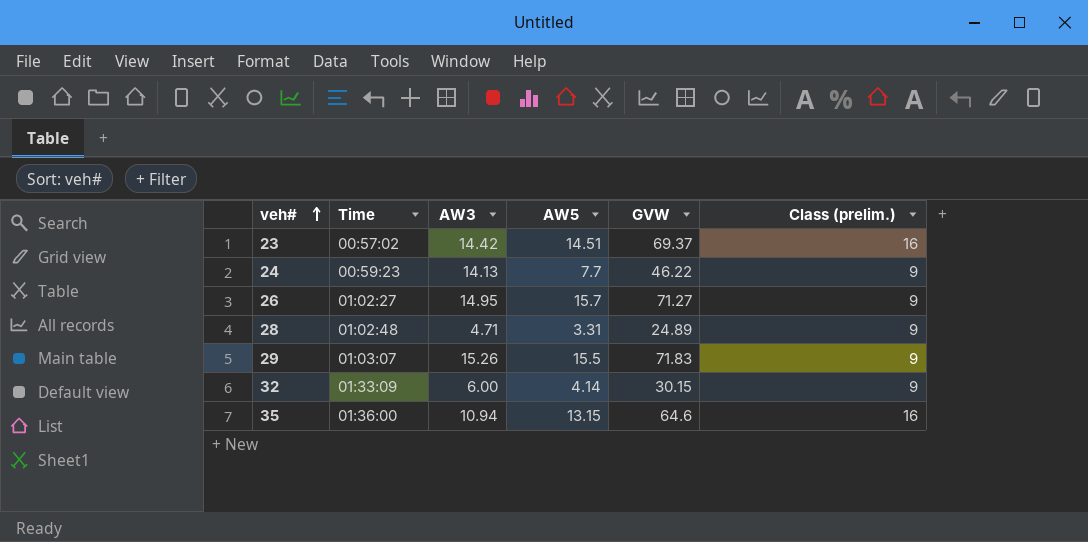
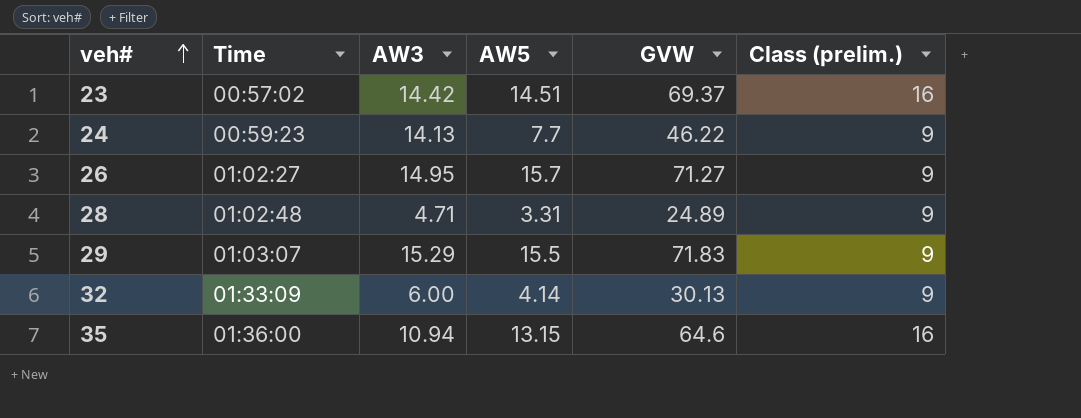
29 | AW3: 15.26 -> 15.29
32 | GVW: 30.15 -> 30.13

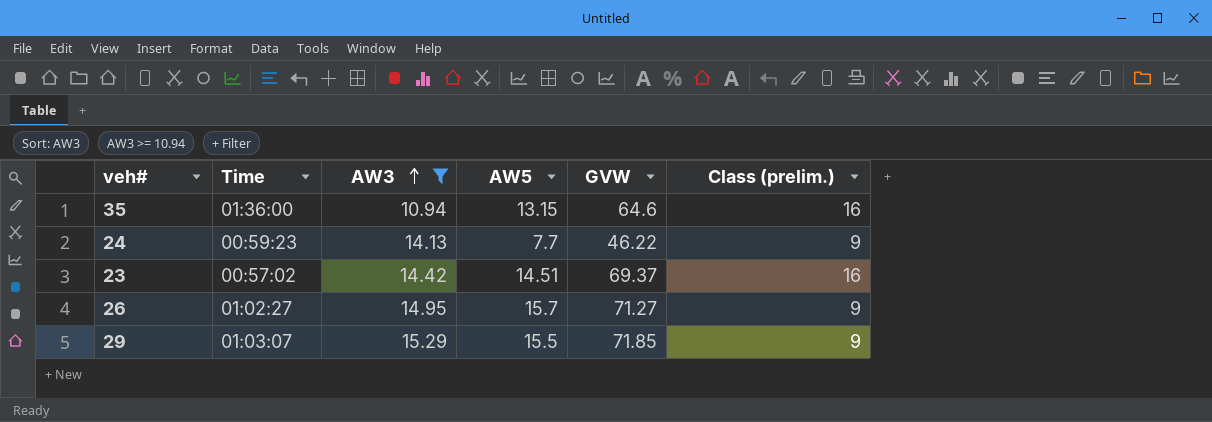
filter: none -> AW3 >= 10.94
row order: veh# ascending -> AW3 ascending
29 | GVW: 71.83 -> 71.85

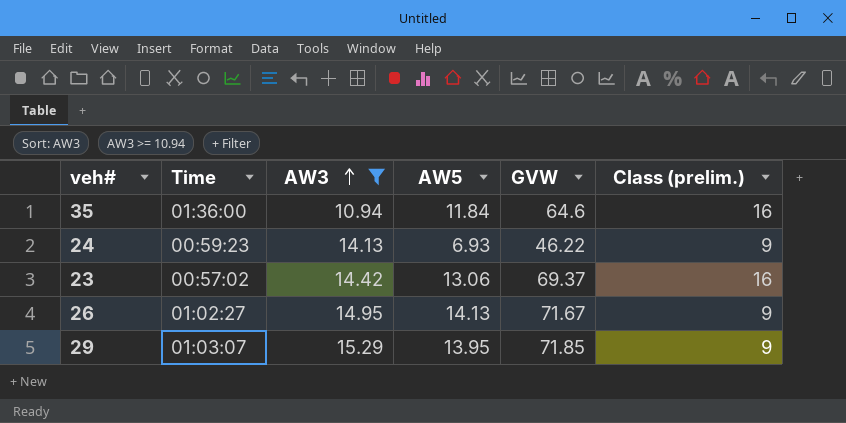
35 | AW5: 13.15 -> 11.84
24 | AW5: 7.7 -> 6.93
23 | AW5: 14.51 -> 13.06
26 | AW5: 15.7 -> 14.13
26 | GVW: 71.27 -> 71.67
29 | AW5: 15.5 -> 13.95

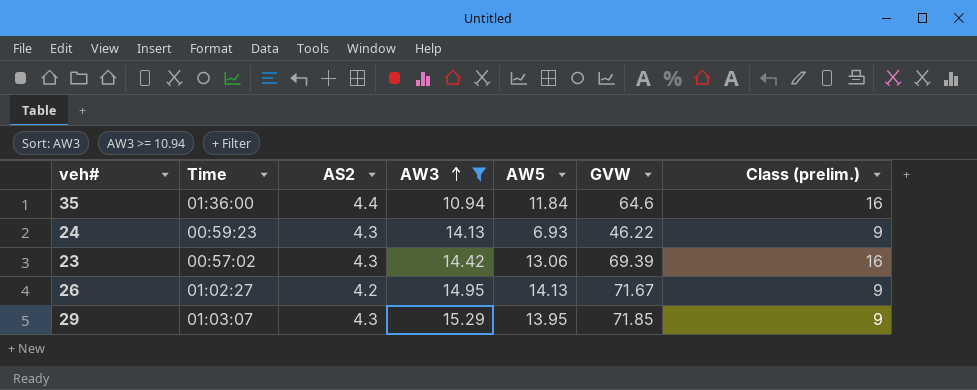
column AS2 | position: none -> 3
23 | GVW: 69.37 -> 69.39

